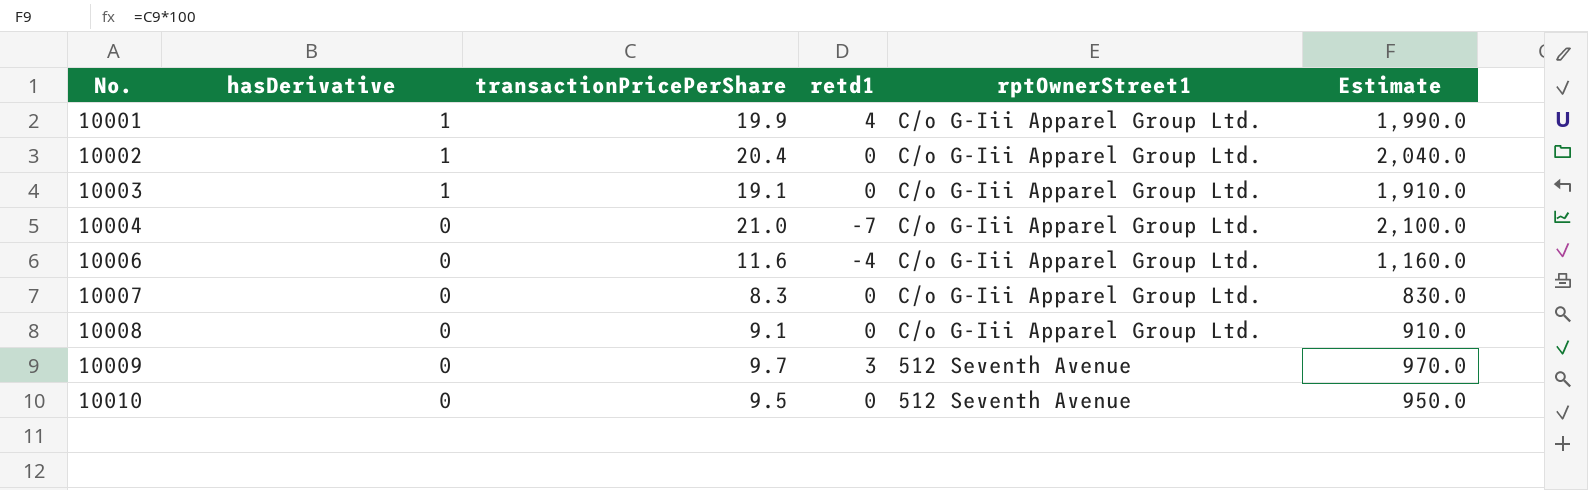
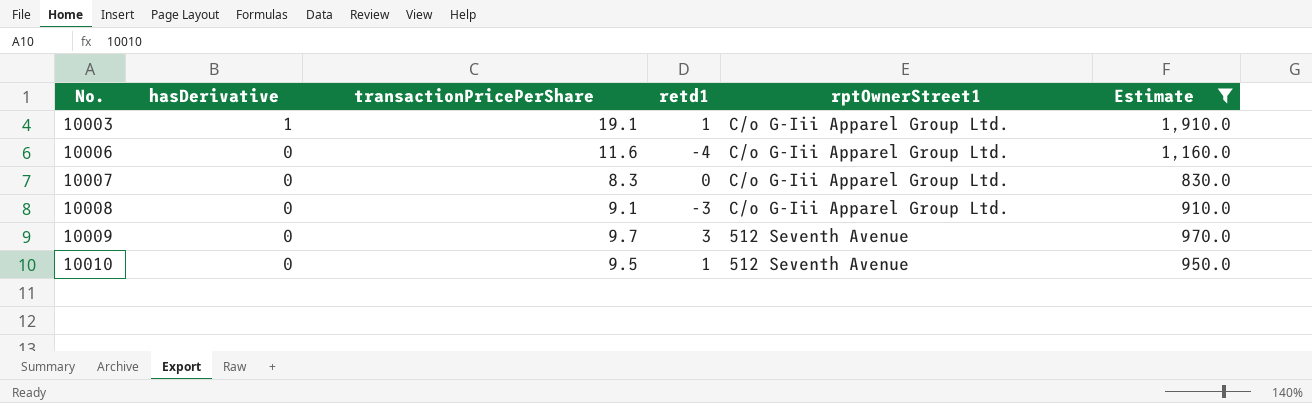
filter: none -> Estimate <= 1,910.0
10003 | retd1: 0 -> 1
10008 | retd1: 0 -> -3
10010 | retd1: 0 -> 1

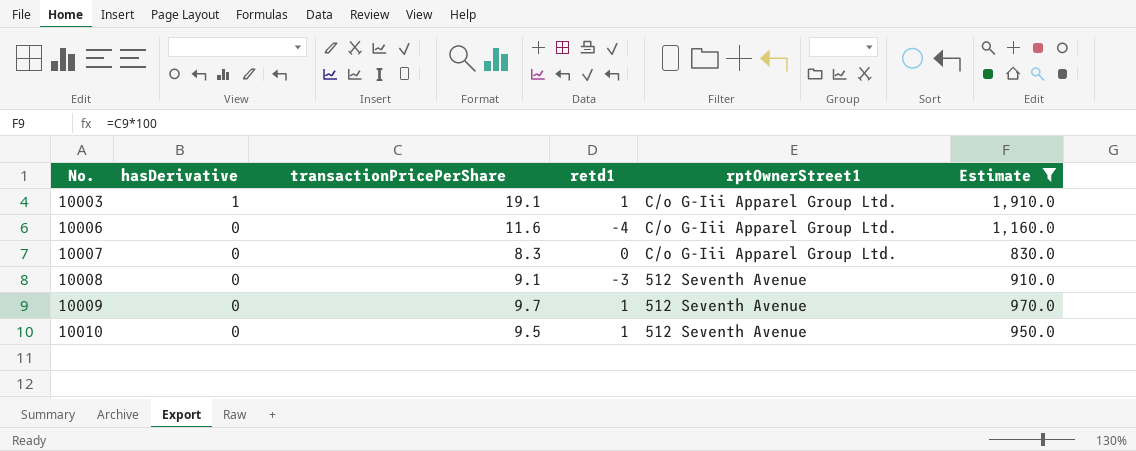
10008 | rptOwnerStreet1: C/o G-Iii Apparel Group Ltd. -> 512 Seventh Avenue
10009 | retd1: 3 -> 1

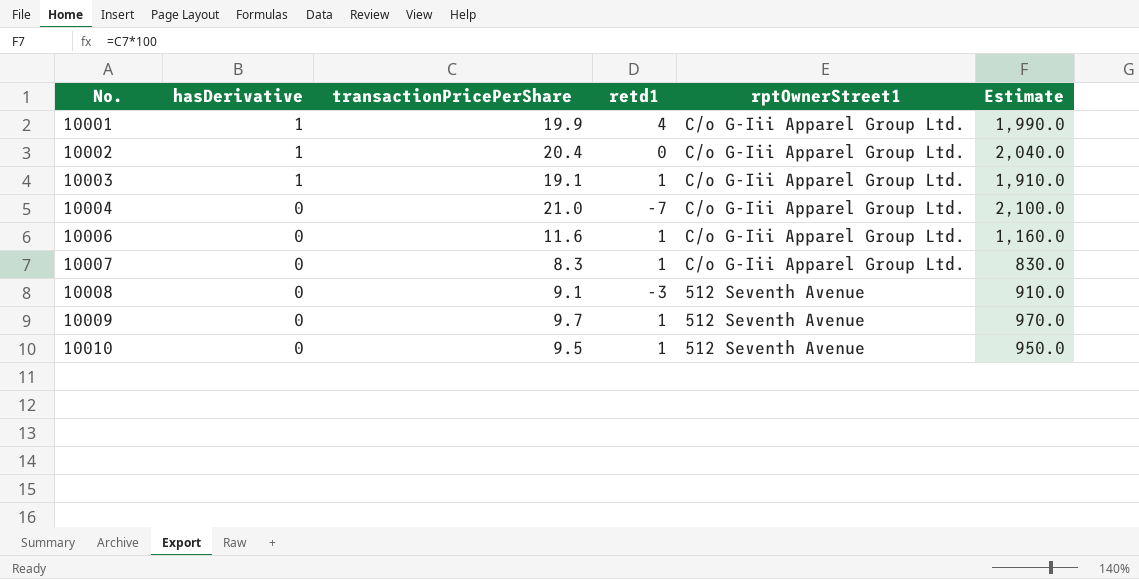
filter: Estimate <= 1,910.0 -> none
10006 | retd1: -4 -> 1
10007 | retd1: 0 -> 1

